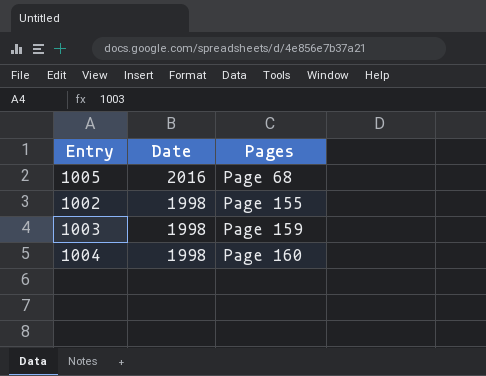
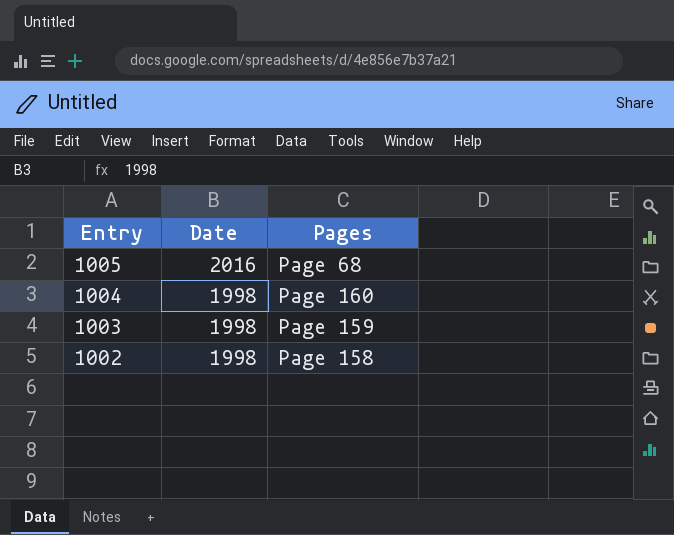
row order: Date descending -> Entry descending
1002 | Pages: Page 155 -> Page 158

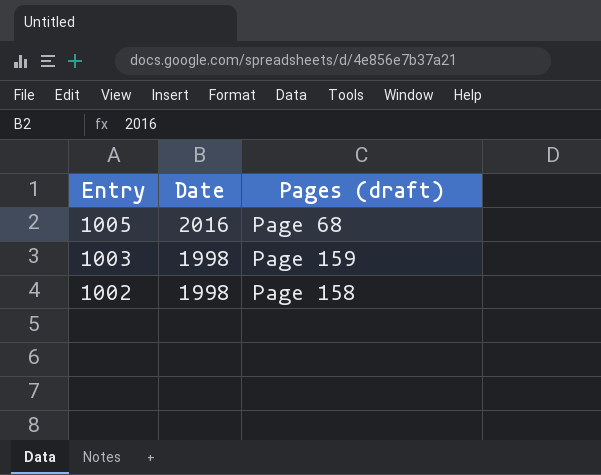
column name: Pages -> Pages (draft)
row 1004: 1998 | Page 160 -> none

